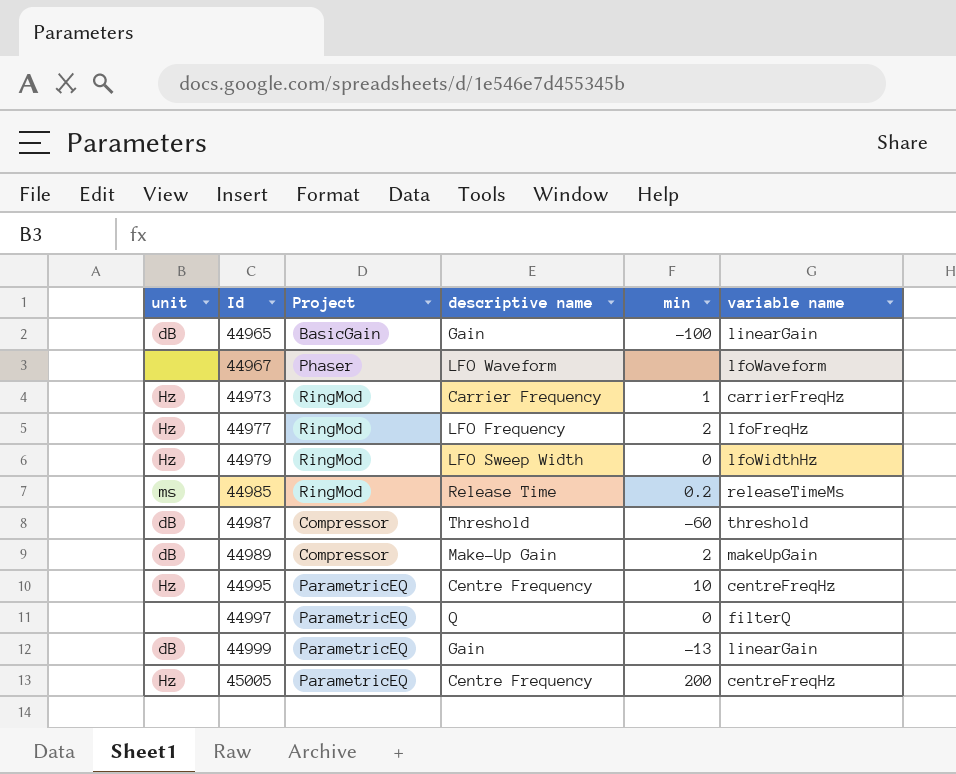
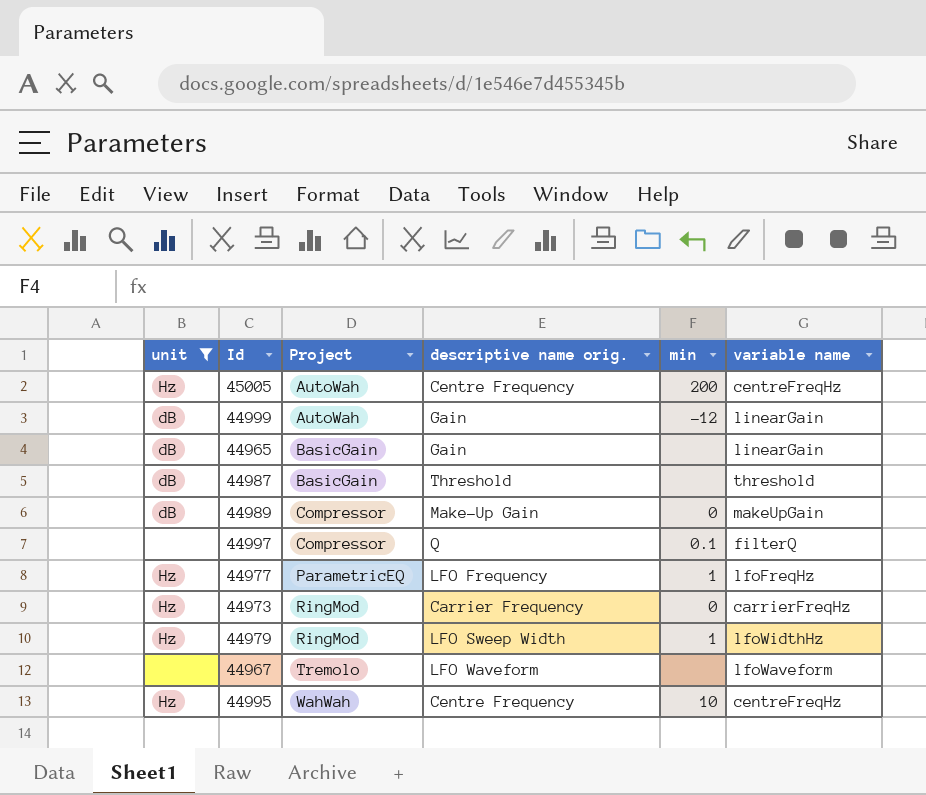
filter: none -> unit != ms
row order: Id ascending -> Project ascending
column name: descriptive name -> descriptive name orig.
45005 | Project: ParametricEQ -> AutoWah
44999 | Project: ParametricEQ -> AutoWah
44999 | min: -13 -> -12
44965 | min: -100 -> none
44987 | Project: Compressor -> BasicGain
44987 | min: -60 -> none
44989 | min: 2 -> 0
44997 | Project: ParametricEQ -> Compressor
44997 | min: 0 -> 0.1
44977 | Project: RingMod -> ParametricEQ
44977 | min: 2 -> 1
44973 | min: 1 -> 0
44979 | min: 0 -> 1
44967 | Project: Phaser -> Tremolo
44995 | Project: ParametricEQ -> WahWah

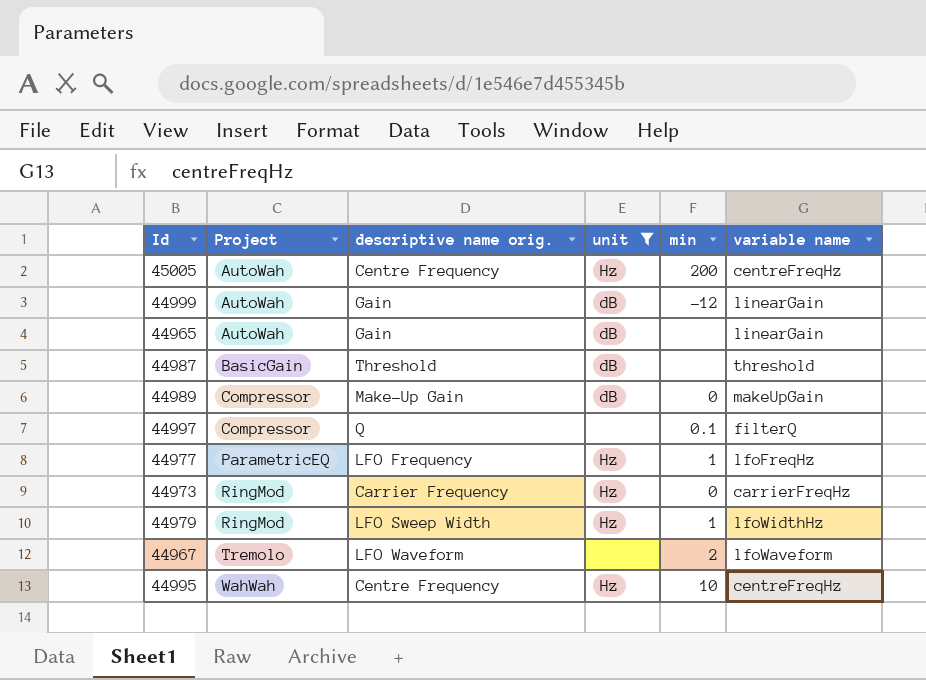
column unit | position: 1 -> 4
44965 | Project: BasicGain -> AutoWah
44967 | min: none -> 2

